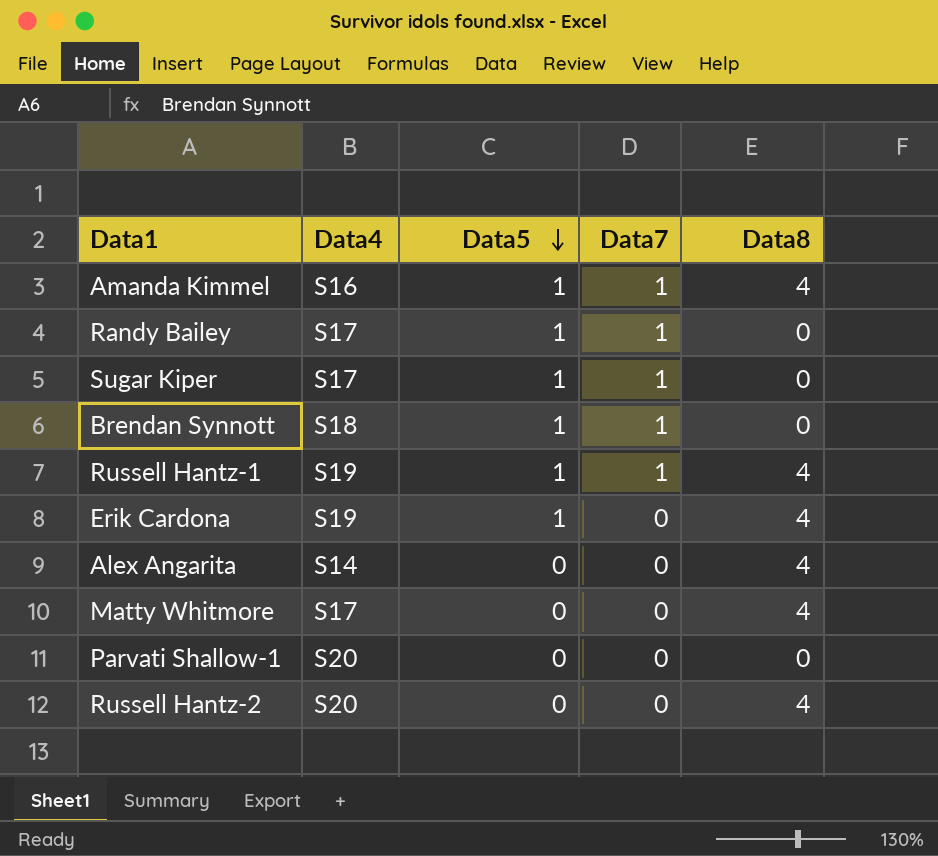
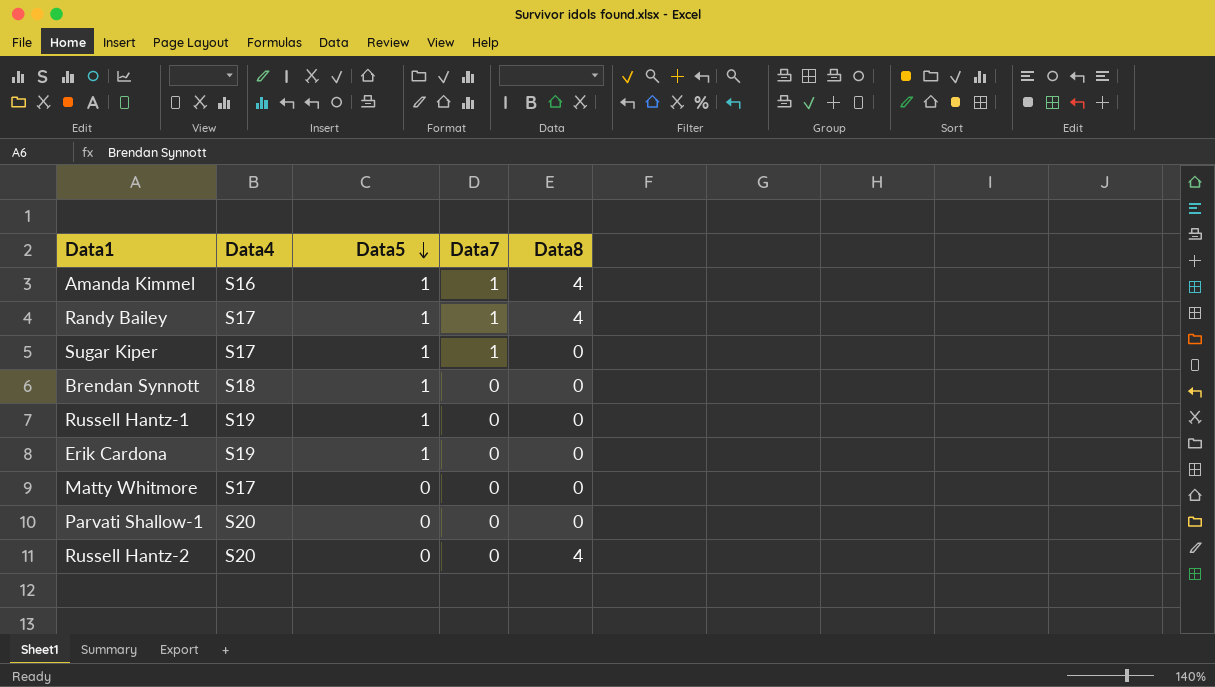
row Alex Angarita: S14 | 0 | 0 | 4 -> none
Randy Bailey | Data8: 0 -> 4
Brendan Synnott | Data7: 1 -> 0
Russell Hantz-1 | Data7: 1 -> 0
Russell Hantz-1 | Data8: 4 -> 0
Erik Cardona | Data8: 4 -> 0
Matty Whitmore | Data8: 4 -> 0

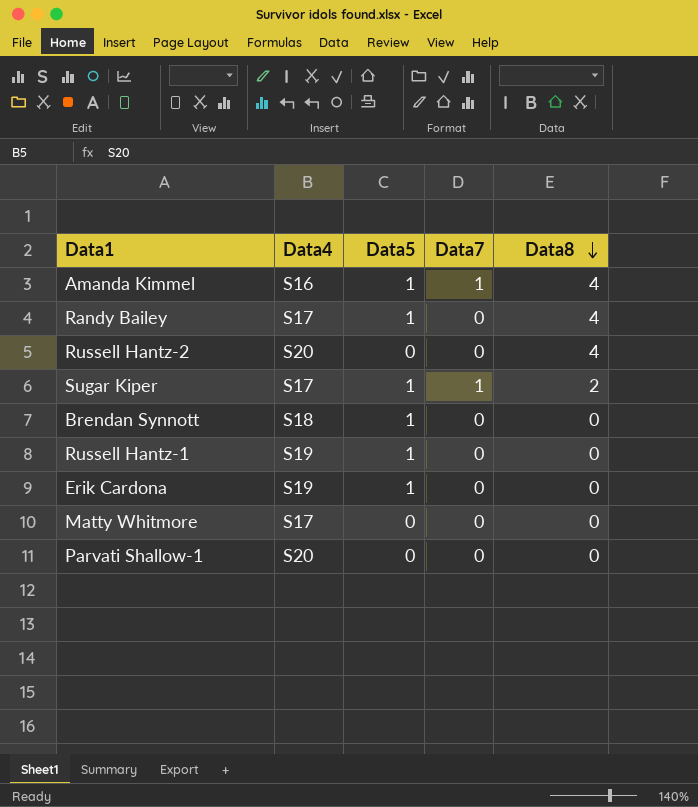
row order: Data5 descending -> Data8 descending
Randy Bailey | Data7: 1 -> 0
Sugar Kiper | Data8: 0 -> 2

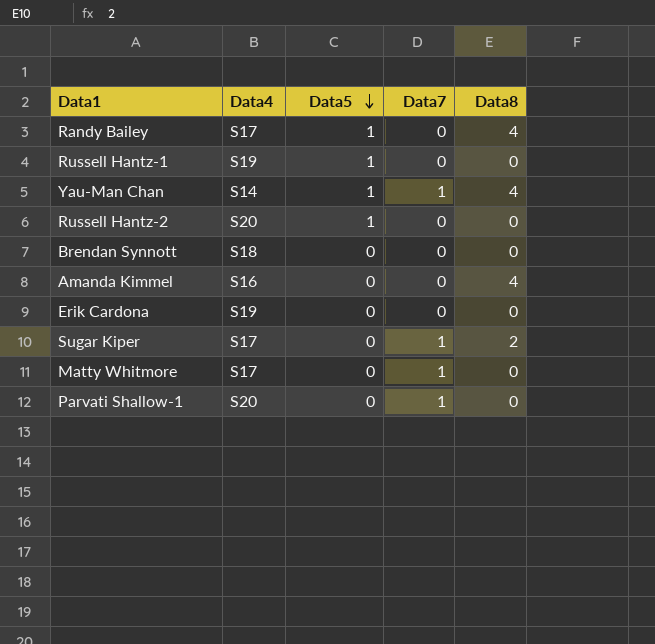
row order: Data8 descending -> Data5 descending
row Yau-Man Chan: none -> S14 | 1 | 1 | 4
Russell Hantz-2 | Data5: 0 -> 1
Russell Hantz-2 | Data8: 4 -> 0
Brendan Synnott | Data5: 1 -> 0
Amanda Kimmel | Data5: 1 -> 0
Amanda Kimmel | Data7: 1 -> 0
Erik Cardona | Data5: 1 -> 0
Sugar Kiper | Data5: 1 -> 0
Matty Whitmore | Data7: 0 -> 1
Parvati Shallow-1 | Data7: 0 -> 1

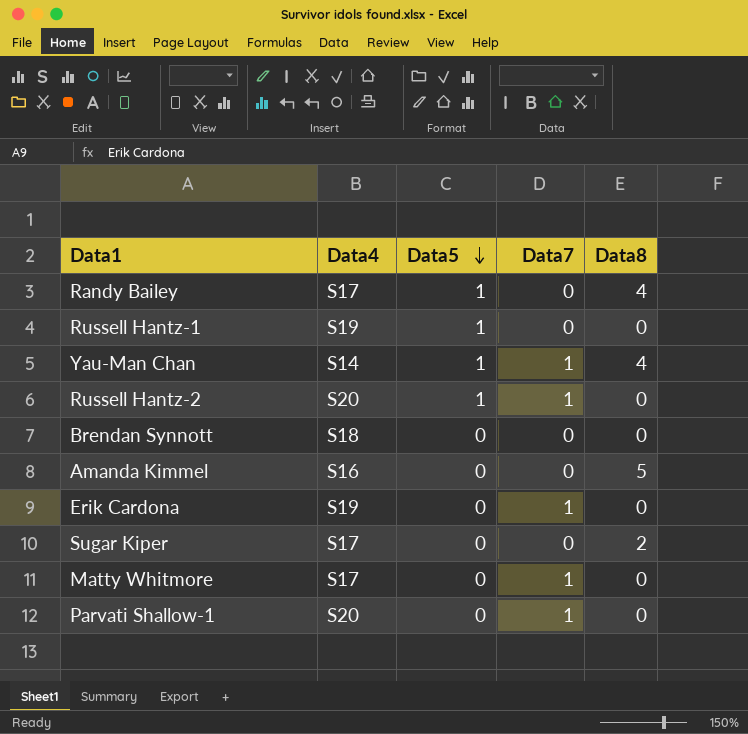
Russell Hantz-2 | Data7: 0 -> 1
Amanda Kimmel | Data8: 4 -> 5
Erik Cardona | Data7: 0 -> 1
Sugar Kiper | Data7: 1 -> 0

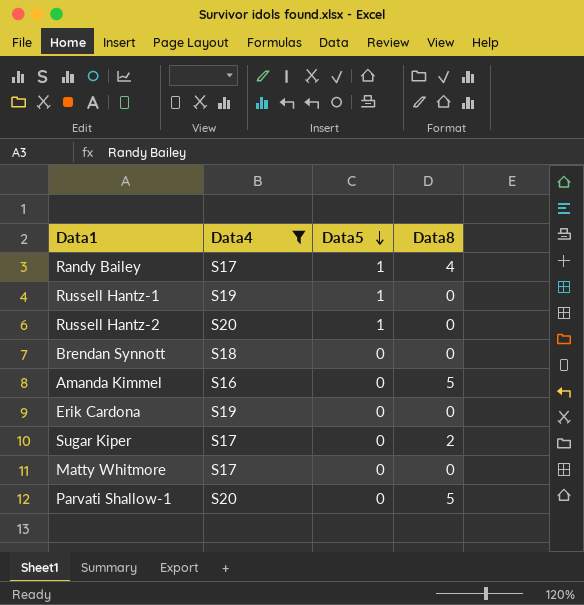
filter: none -> Data4 != S14
column Data7 | position: 4 -> none
Parvati Shallow-1 | Data8: 0 -> 5

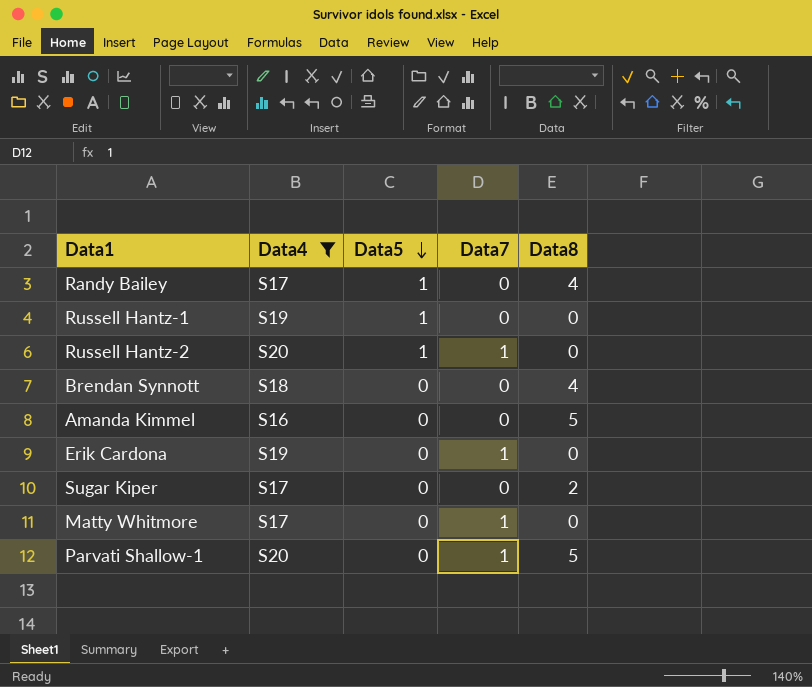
column Data7 | position: none -> 4
Brendan Synnott | Data8: 0 -> 4

